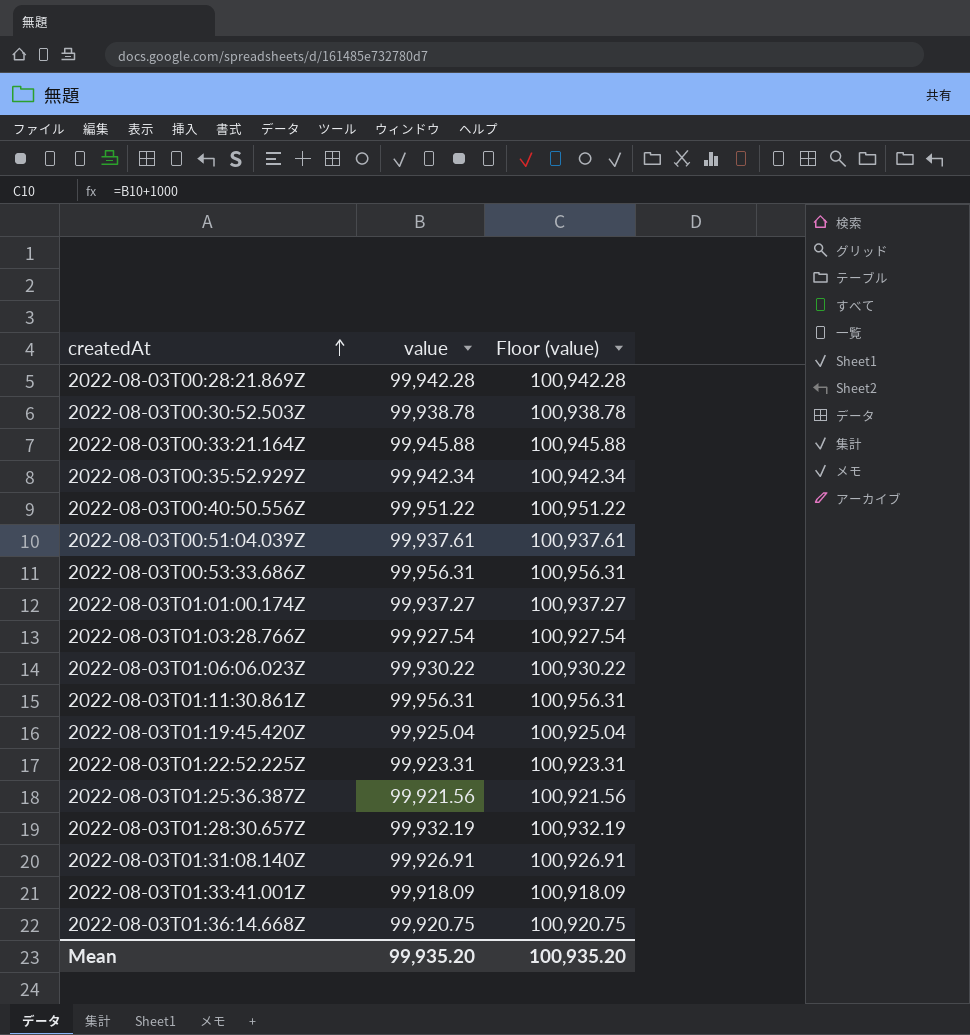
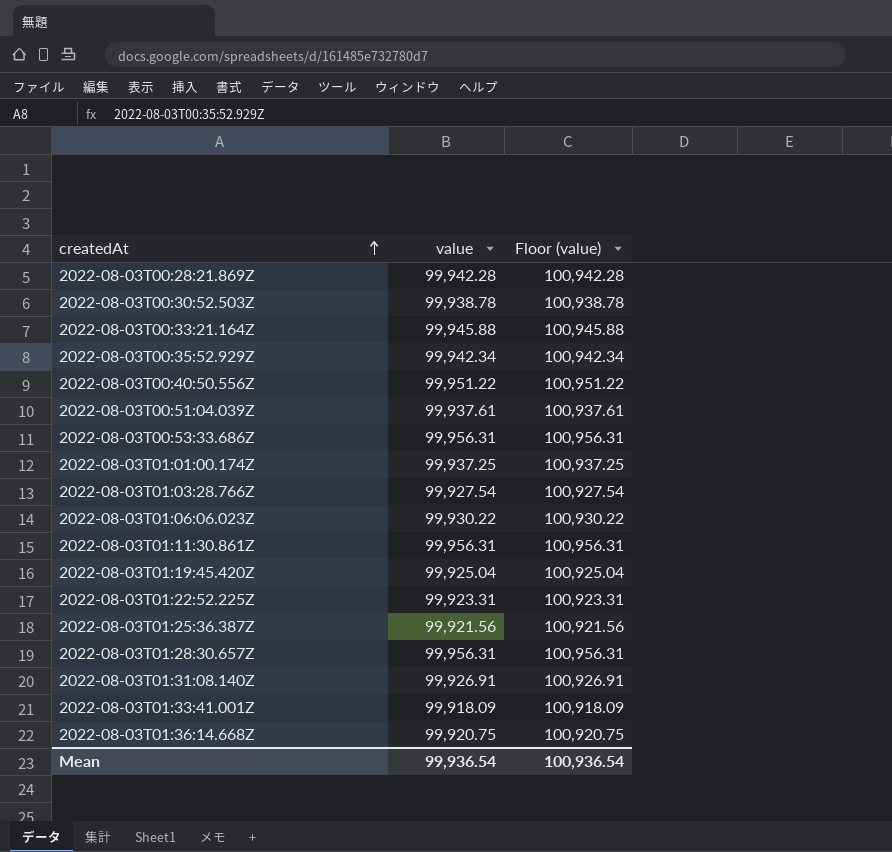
2022-08-03T01:01:00.174Z | value: 99,937.27 -> 99,937.25
2022-08-03T01:01:00.174Z | Floor (value): 100,937.27 -> 100,937.25
2022-08-03T01:28:30.657Z | value: 99,932.19 -> 99,956.31
2022-08-03T01:28:30.657Z | Floor (value): 100,932.19 -> 100,956.31
Mean | value: 99,935.20 -> 99,936.54
Mean | Floor (value): 100,935.20 -> 100,936.54

